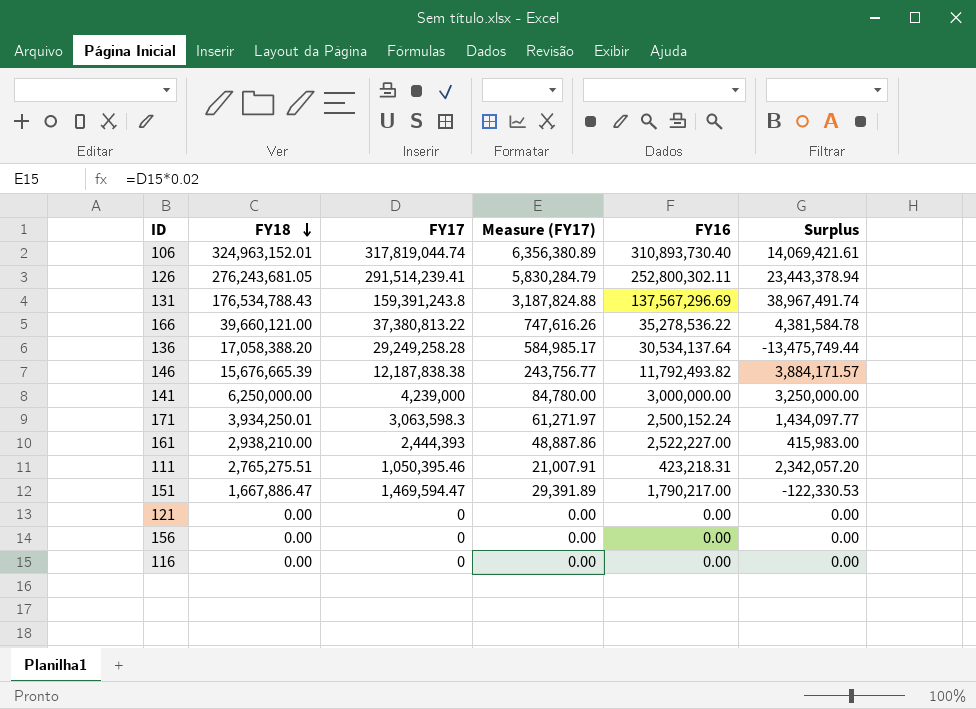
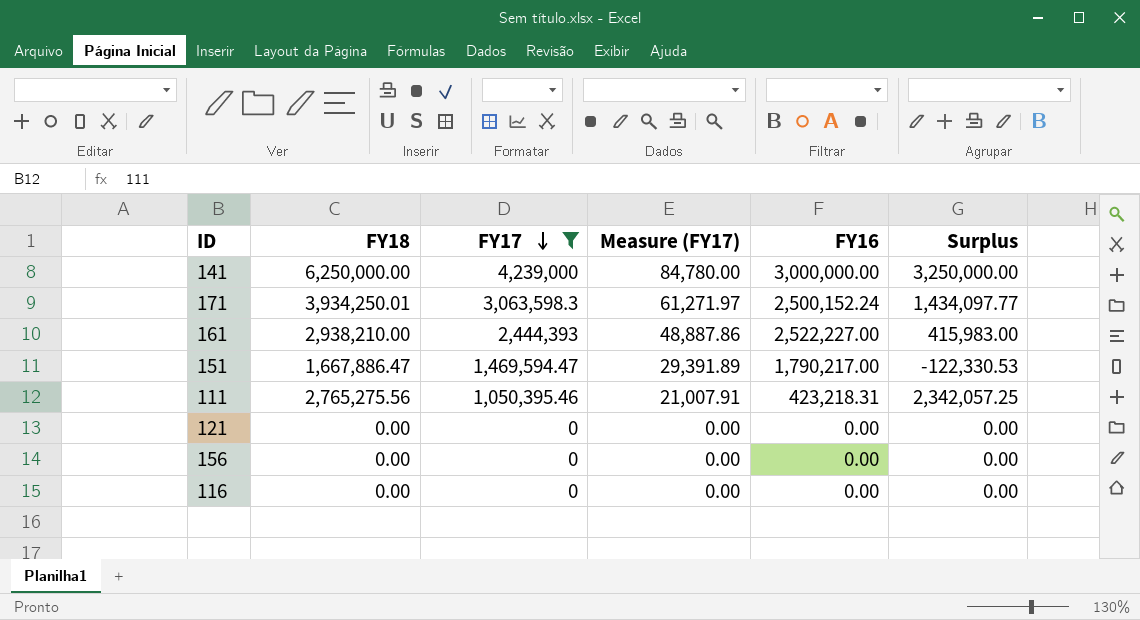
filter: none -> FY17 <= 4,239,000
row order: FY18 descending -> FY17 descending
111 | FY18: 2,765,275.51 -> 2,765,275.56
111 | Surplus: 2,342,057.20 -> 2,342,057.25

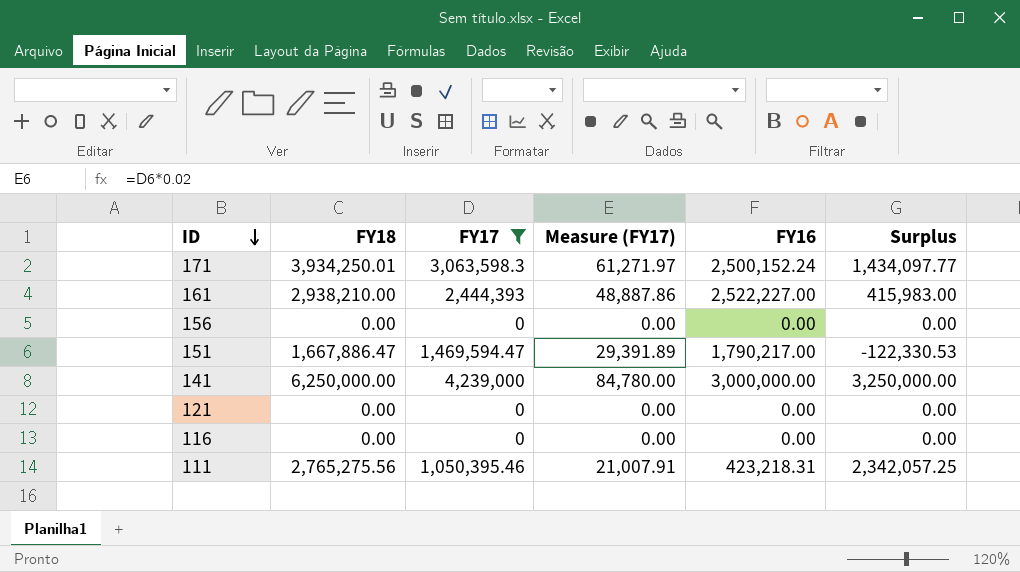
row order: FY17 descending -> ID descending

